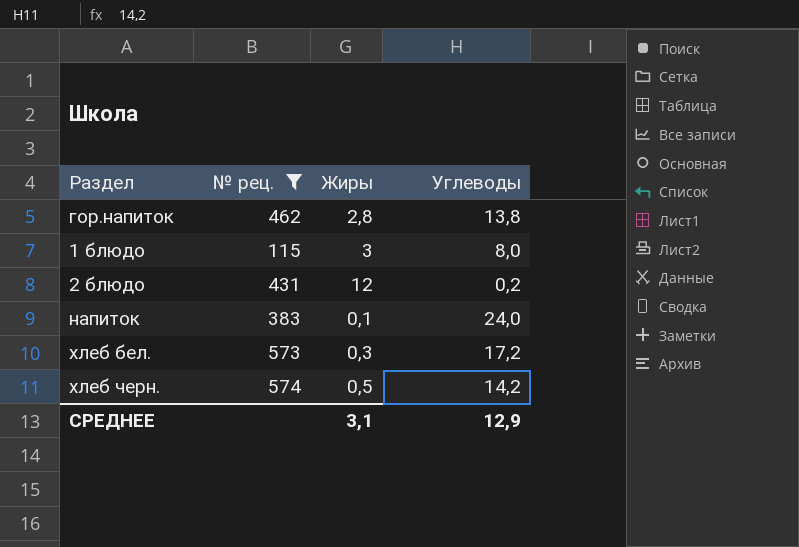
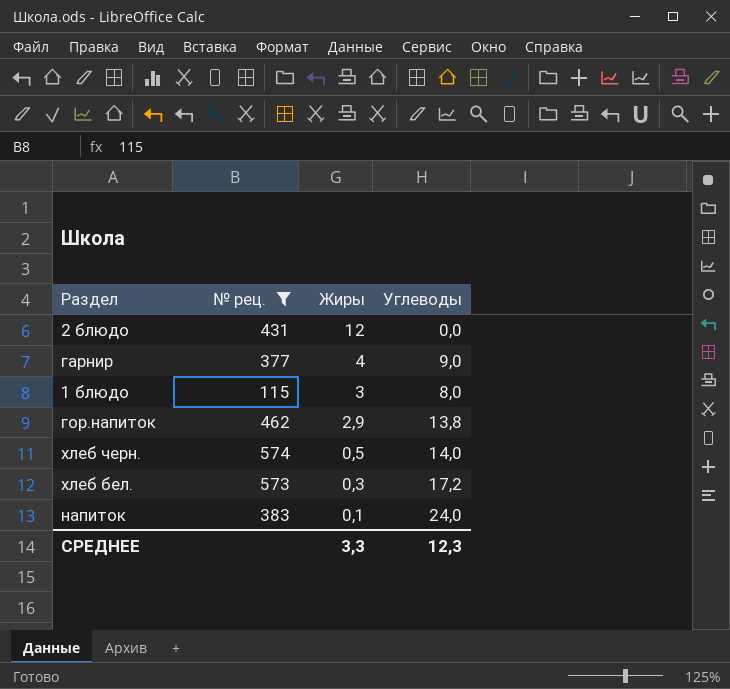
row order: none -> Жиры descending
2 блюдо | Углеводы: 0,2 -> 0,0
row гарнир: none -> 377 | 4 | 9,0
гор.напиток | Жиры: 2,8 -> 2,9
хлеб черн. | Углеводы: 14,2 -> 14,0
СРЕДНЕЕ | Жиры: 3,1 -> 3,3
СРЕДНЕЕ | Углеводы: 12,9 -> 12,3

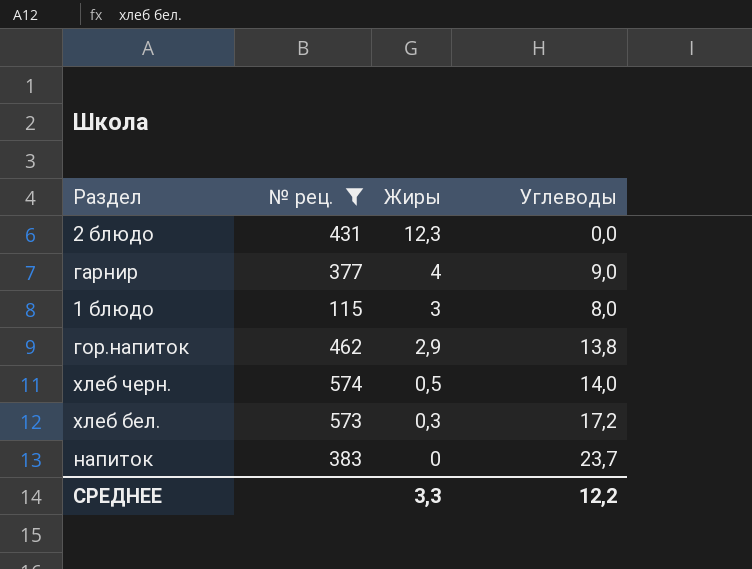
2 блюдо | Жиры: 12 -> 12,3
напиток | Жиры: 0,1 -> 0
напиток | Углеводы: 24,0 -> 23,7
СРЕДНЕЕ | Углеводы: 12,3 -> 12,2

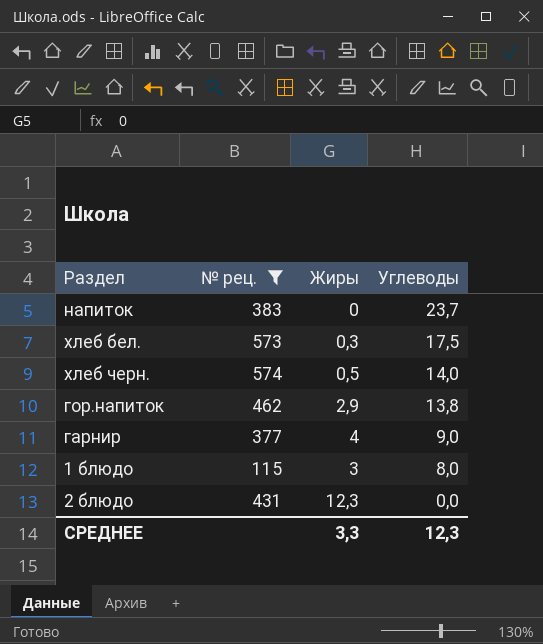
row order: Жиры descending -> Углеводы descending
хлеб бел. | Углеводы: 17,2 -> 17,5
СРЕДНЕЕ | Углеводы: 12,2 -> 12,3

